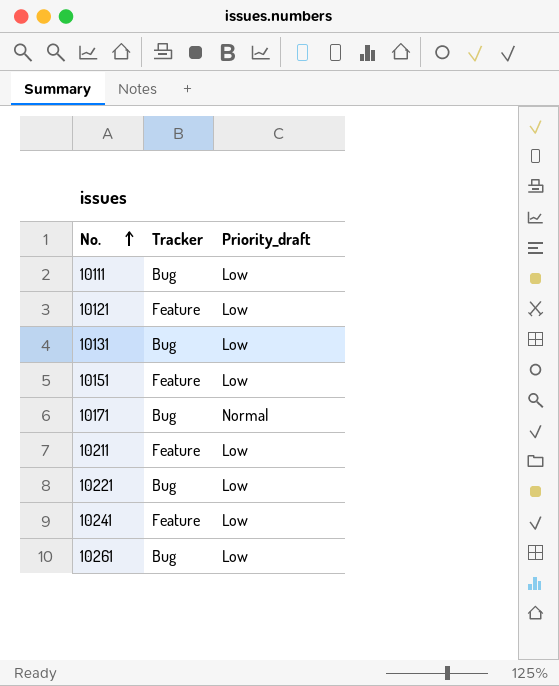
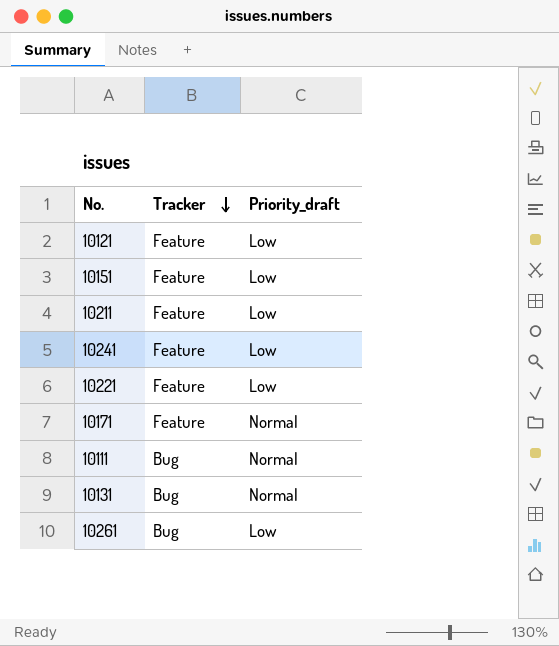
row order: No. ascending -> Tracker descending
10221 | Tracker: Bug -> Feature
10171 | Tracker: Bug -> Feature
10111 | Priority_draft: Low -> Normal
10131 | Priority_draft: Low -> Normal

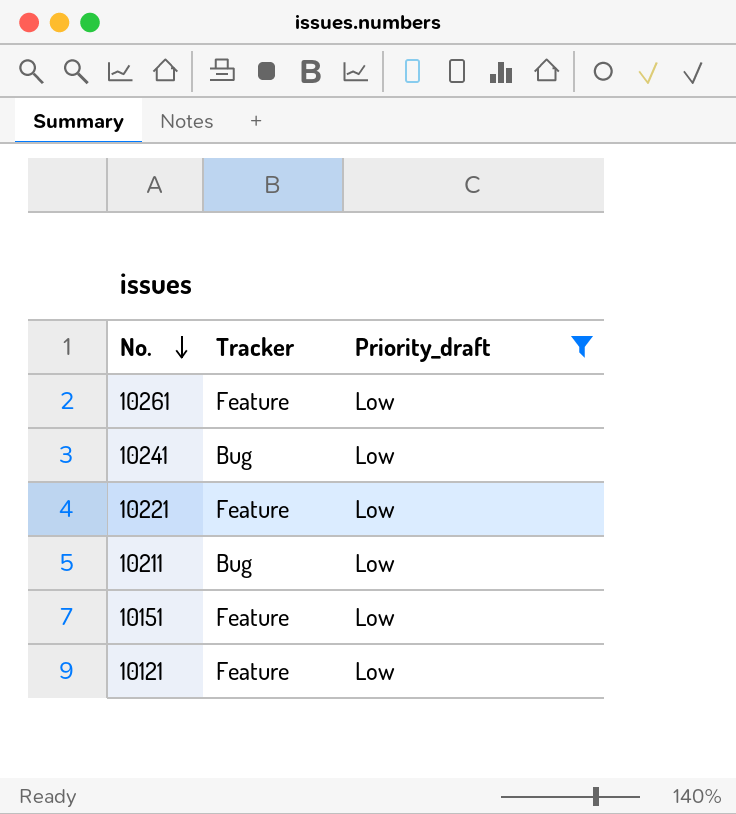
filter: none -> Priority_draft = Low
row order: Tracker descending -> No. descending
10261 | Tracker: Bug -> Feature
10241 | Tracker: Feature -> Bug
10211 | Tracker: Feature -> Bug

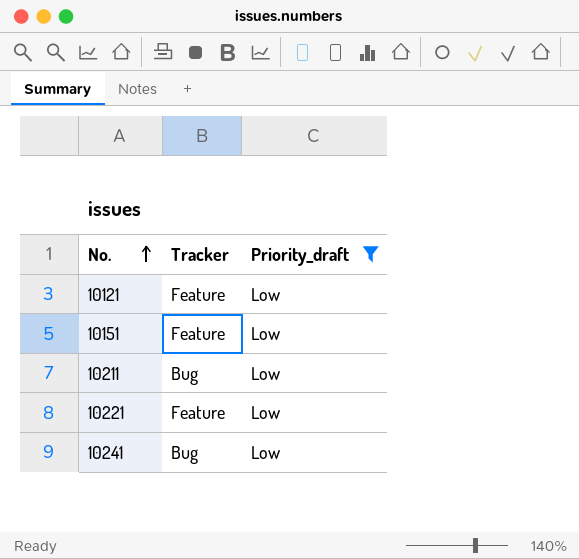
row order: No. descending -> No. ascending
row 10261: Feature | Low -> none

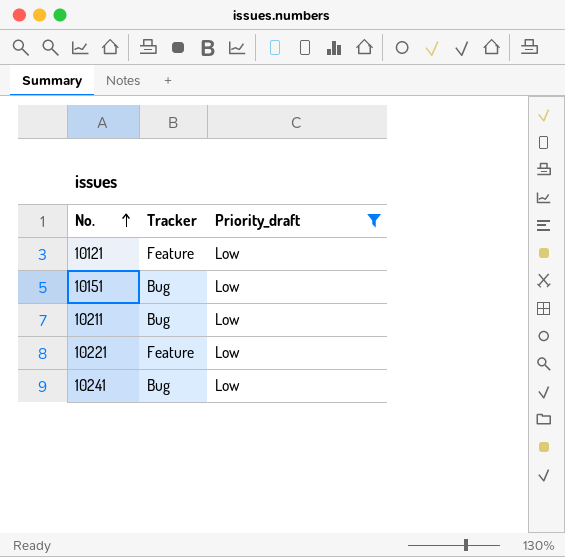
10151 | Tracker: Feature -> Bug

